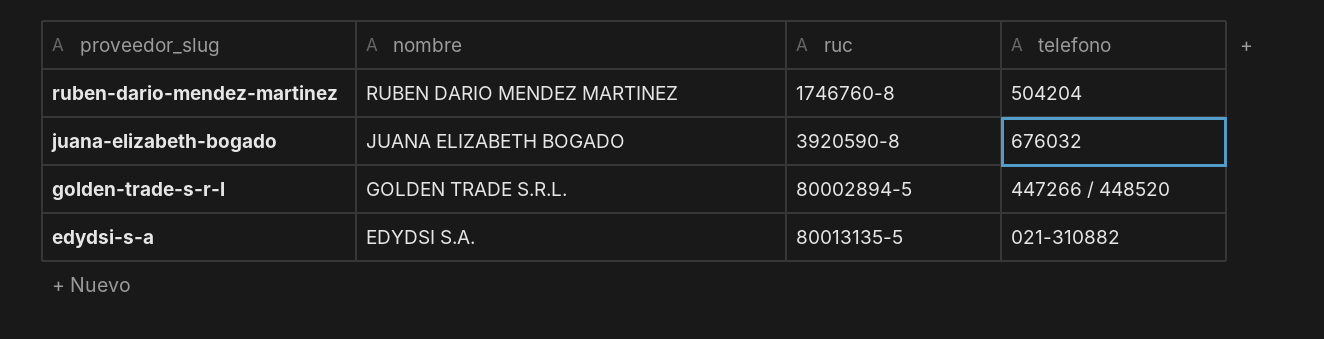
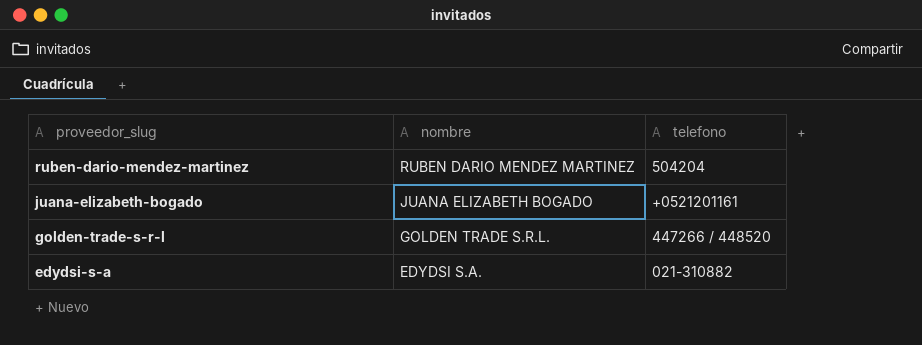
column ruc | position: 3 -> none
juana-elizabeth-bogado | telefono: 676032 -> +0521201161

